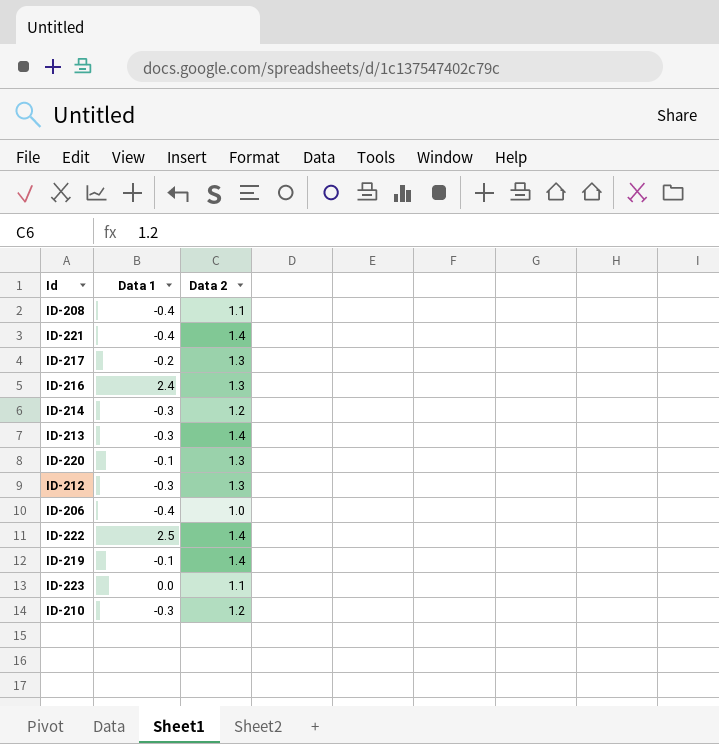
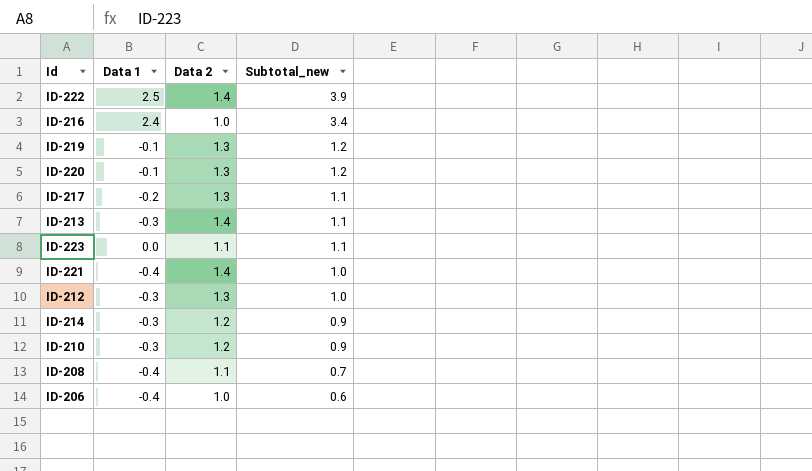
row order: none -> Subtotal_new descending
column Subtotal_new | formula: none -> [Data 1] + [Data 2]
ID-216 | Data 2: 1.3 -> 1.0
ID-219 | Data 2: 1.4 -> 1.3

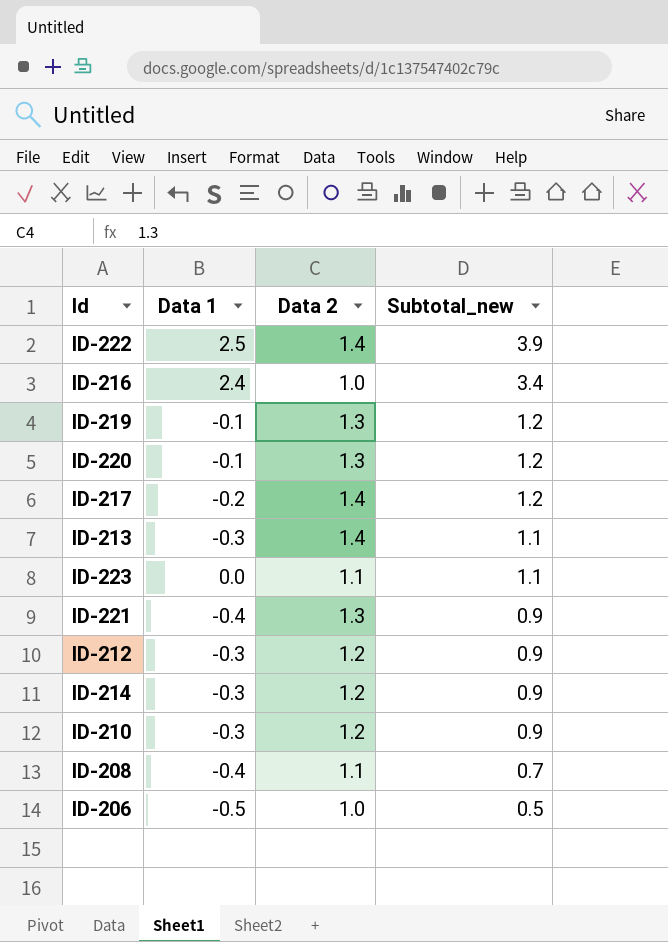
ID-217 | Data 2: 1.3 -> 1.4
ID-217 | Subtotal_new: 1.1 -> 1.2
ID-221 | Data 2: 1.4 -> 1.3
ID-221 | Subtotal_new: 1.0 -> 0.9
ID-212 | Data 2: 1.3 -> 1.2
ID-212 | Subtotal_new: 1.0 -> 0.9
ID-206 | Data 1: -0.4 -> -0.5
ID-206 | Subtotal_new: 0.6 -> 0.5

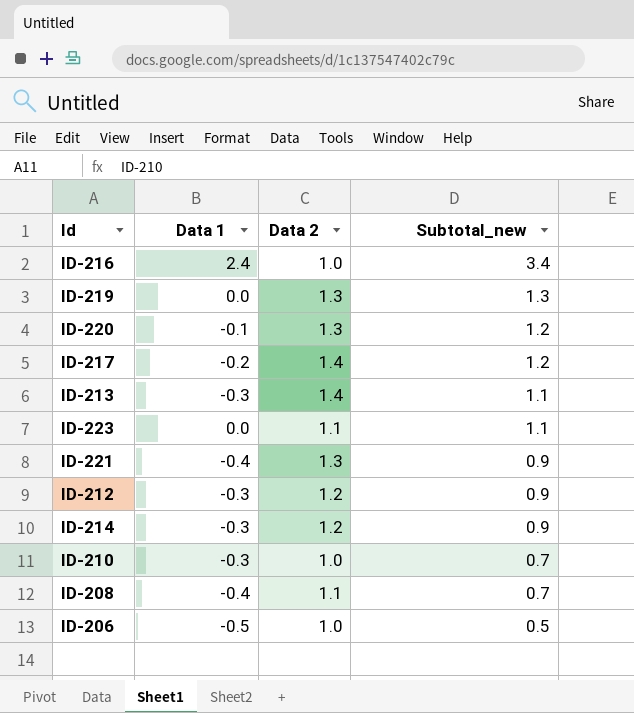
row ID-222: 2.5 | 1.4 | 3.9 -> none
ID-219 | Data 1: -0.1 -> 0.0
ID-219 | Subtotal_new: 1.2 -> 1.3
ID-210 | Data 2: 1.2 -> 1.0
ID-210 | Subtotal_new: 0.9 -> 0.7

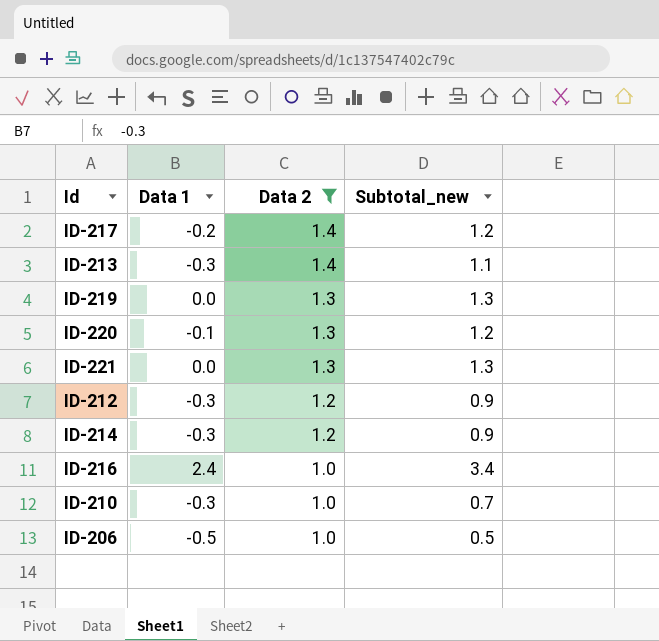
filter: none -> Data 2 != 1.1
row order: Subtotal_new descending -> Data 2 descending
ID-221 | Data 1: -0.4 -> 0.0
ID-221 | Subtotal_new: 0.9 -> 1.3

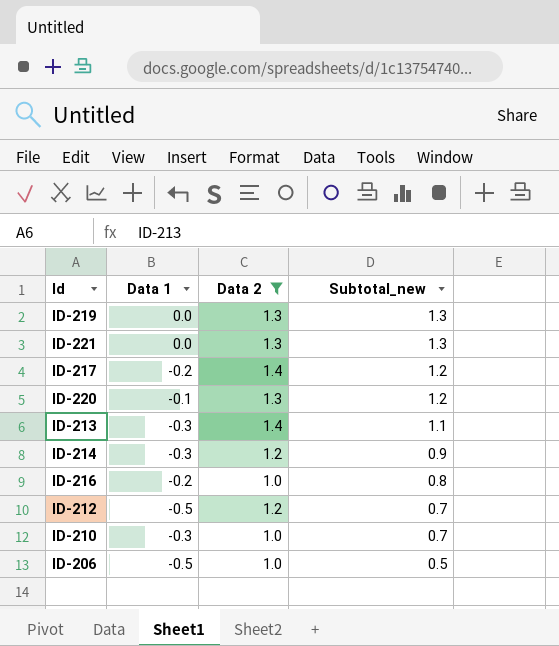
row order: Data 2 descending -> Subtotal_new descending
ID-216 | Data 1: 2.4 -> -0.2
ID-216 | Subtotal_new: 3.4 -> 0.8
ID-212 | Data 1: -0.3 -> -0.5
ID-212 | Subtotal_new: 0.9 -> 0.7

